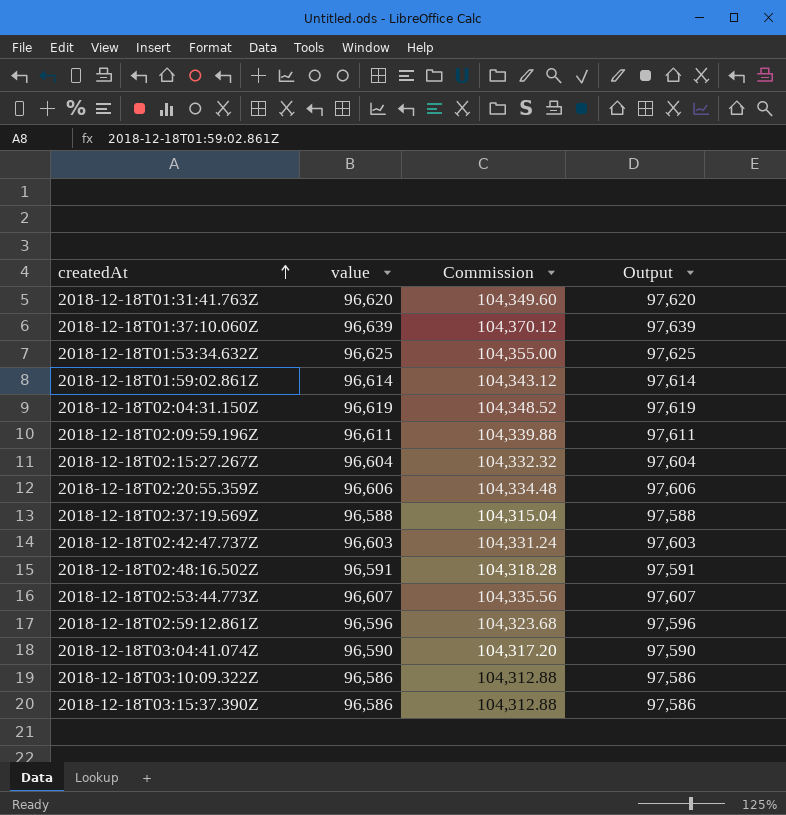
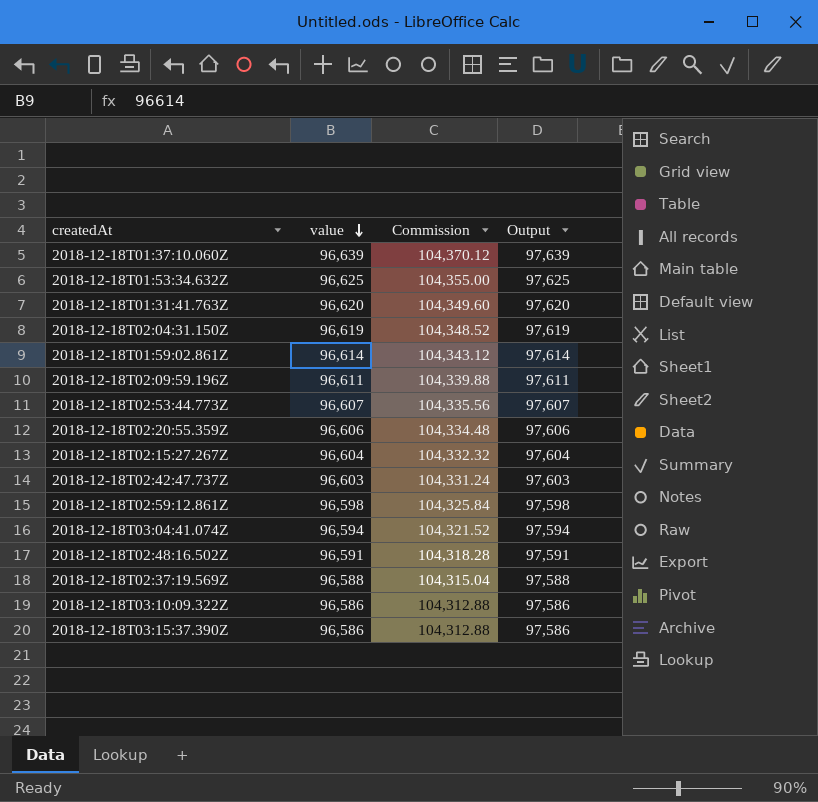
row order: createdAt ascending -> value descending
2018-12-18T02:59:12.861Z | value: 96,596 -> 96,598
2018-12-18T02:59:12.861Z | Commission: 104,323.68 -> 104,325.84
2018-12-18T02:59:12.861Z | Output: 97,596 -> 97,598
2018-12-18T03:04:41.074Z | value: 96,590 -> 96,594
2018-12-18T03:04:41.074Z | Commission: 104,317.20 -> 104,321.52
2018-12-18T03:04:41.074Z | Output: 97,590 -> 97,594

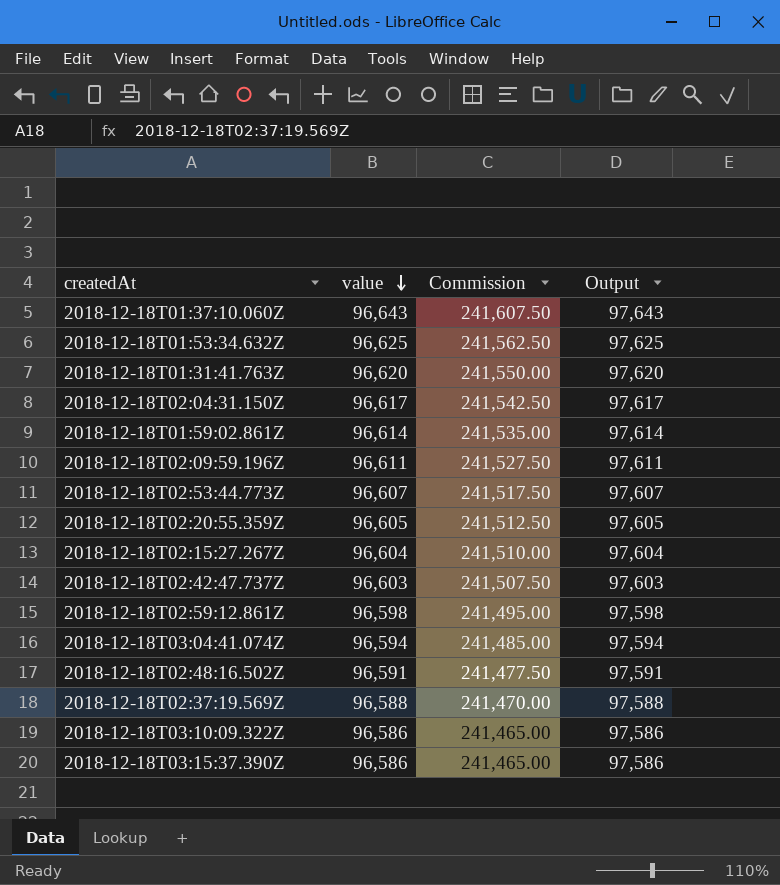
column Commission | formula: [value] * 1.08 -> [value] * 2.5
2018-12-18T01:37:10.060Z | value: 96,639 -> 96,643
2018-12-18T01:37:10.060Z | Output: 97,639 -> 97,643
2018-12-18T02:04:31.150Z | value: 96,619 -> 96,617
2018-12-18T02:04:31.150Z | Output: 97,619 -> 97,617
2018-12-18T02:20:55.359Z | value: 96,606 -> 96,605
2018-12-18T02:20:55.359Z | Output: 97,606 -> 97,605

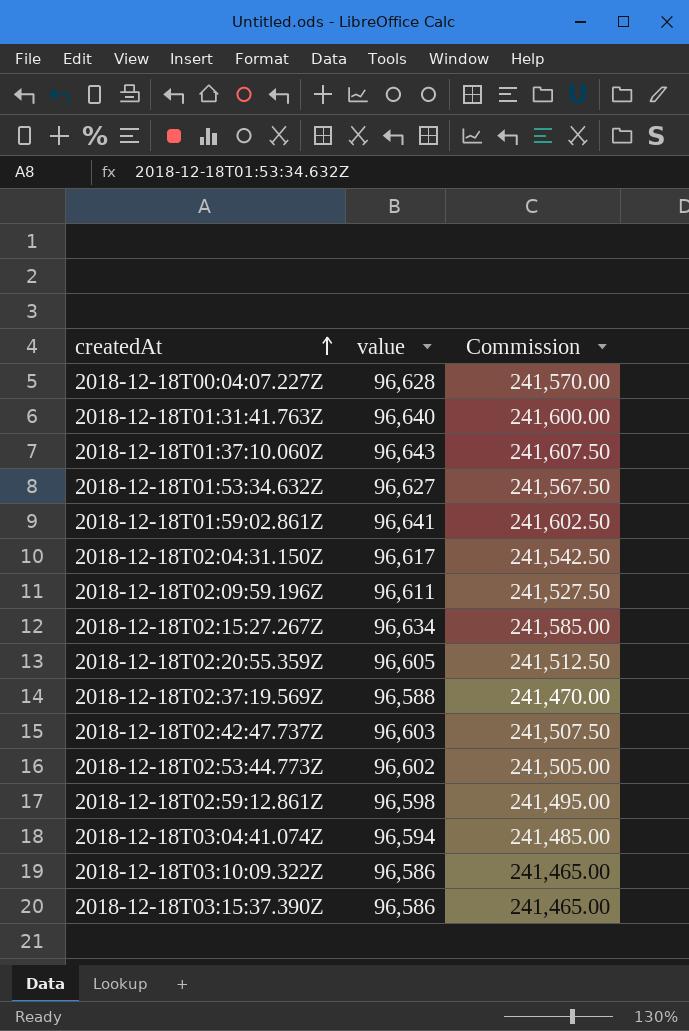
row order: value descending -> createdAt ascending
column Output | formula: [value] + 1000 -> none
row 2018-12-18T02:48:16.502Z: 96,591 | 241,477.50 | 97,591 -> none
row 2018-12-18T00:04:07.227Z: none -> 96,628 | 241,570.00
2018-12-18T01:31:41.763Z | value: 96,620 -> 96,640
2018-12-18T01:31:41.763Z | Commission: 241,550.00 -> 241,600.00
2018-12-18T01:53:34.632Z | value: 96,625 -> 96,627
2018-12-18T01:53:34.632Z | Commission: 241,562.50 -> 241,567.50
2018-12-18T01:59:02.861Z | value: 96,614 -> 96,641
2018-12-18T01:59:02.861Z | Commission: 241,535.00 -> 241,602.50
2018-12-18T02:15:27.267Z | value: 96,604 -> 96,634
2018-12-18T02:15:27.267Z | Commission: 241,510.00 -> 241,585.00
2018-12-18T02:53:44.773Z | value: 96,607 -> 96,602
2018-12-18T02:53:44.773Z | Commission: 241,517.50 -> 241,505.00

